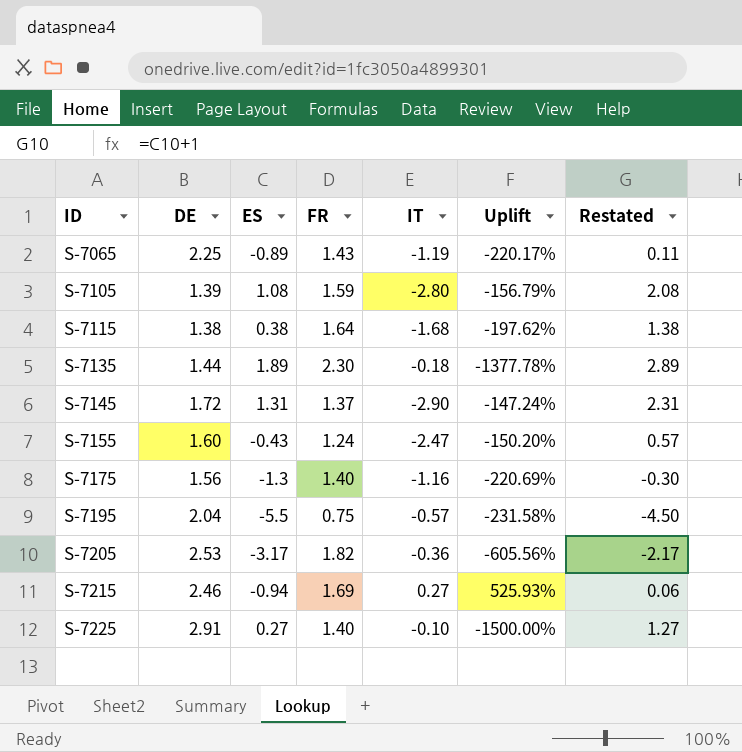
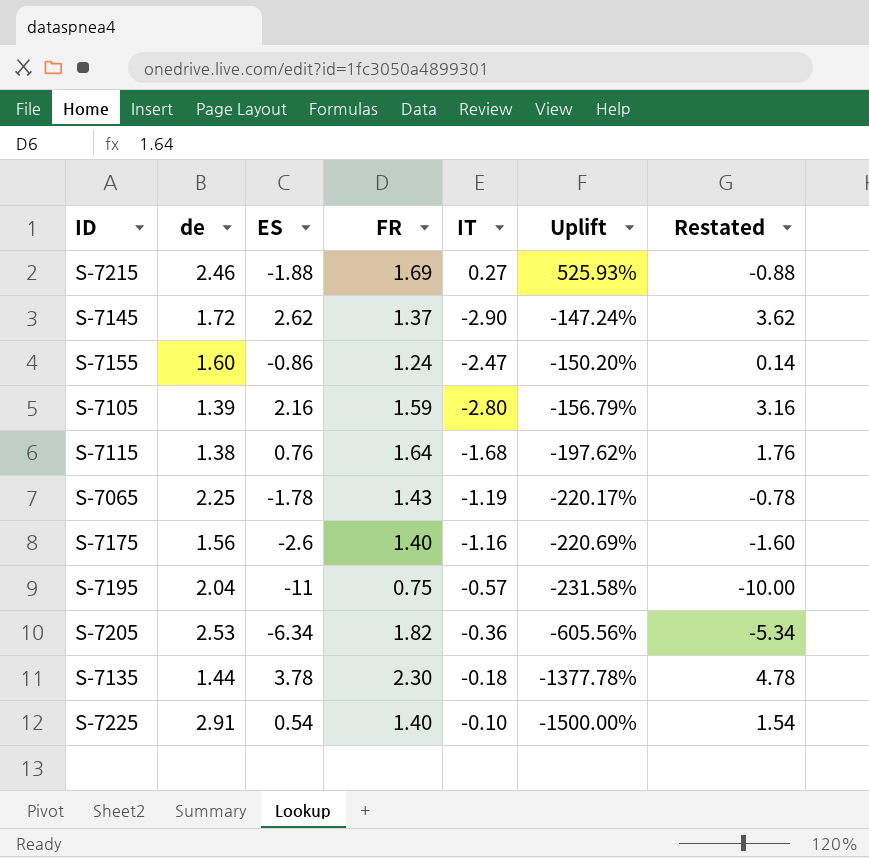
row order: ID ascending -> Uplift descending
column name: DE -> de
S-7215 | ES: -0.94 -> -1.88
S-7215 | Restated: 0.06 -> -0.88
S-7145 | ES: 1.31 -> 2.62
S-7145 | Restated: 2.31 -> 3.62
S-7155 | ES: -0.43 -> -0.86
S-7155 | Restated: 0.57 -> 0.14
S-7105 | ES: 1.08 -> 2.16
S-7105 | Restated: 2.08 -> 3.16
S-7115 | ES: 0.38 -> 0.76
S-7115 | Restated: 1.38 -> 1.76
S-7065 | ES: -0.89 -> -1.78
S-7065 | Restated: 0.11 -> -0.78
S-7175 | ES: -1.3 -> -2.6
S-7175 | Restated: -0.30 -> -1.60
S-7195 | ES: -5.5 -> -11
S-7195 | Restated: -4.50 -> -10.00
S-7205 | ES: -3.17 -> -6.34
S-7205 | Restated: -2.17 -> -5.34
S-7135 | ES: 1.89 -> 3.78
S-7135 | Restated: 2.89 -> 4.78
S-7225 | ES: 0.27 -> 0.54
S-7225 | Restated: 1.27 -> 1.54

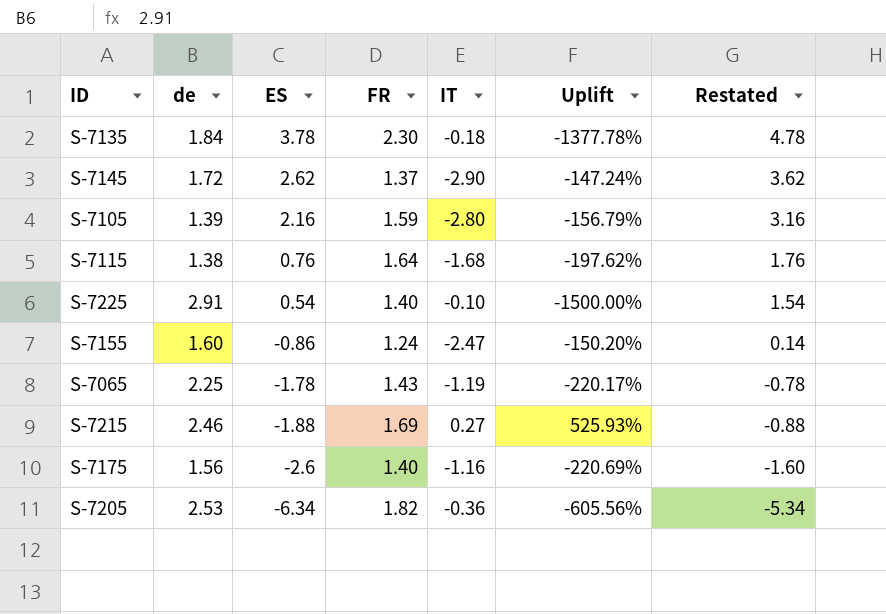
row order: Uplift descending -> ES descending
row S-7195: 2.04 | -11 | 0.75 | -0.57 | -231.58% | -10.00 -> none
S-7135 | de: 1.44 -> 1.84

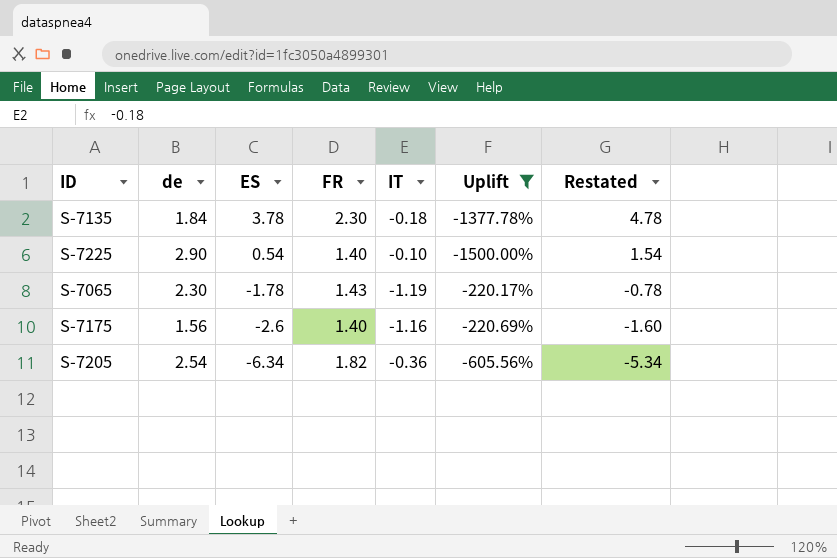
filter: none -> Uplift <= -220.17%
S-7225 | de: 2.91 -> 2.90
S-7065 | de: 2.25 -> 2.30
S-7205 | de: 2.53 -> 2.54

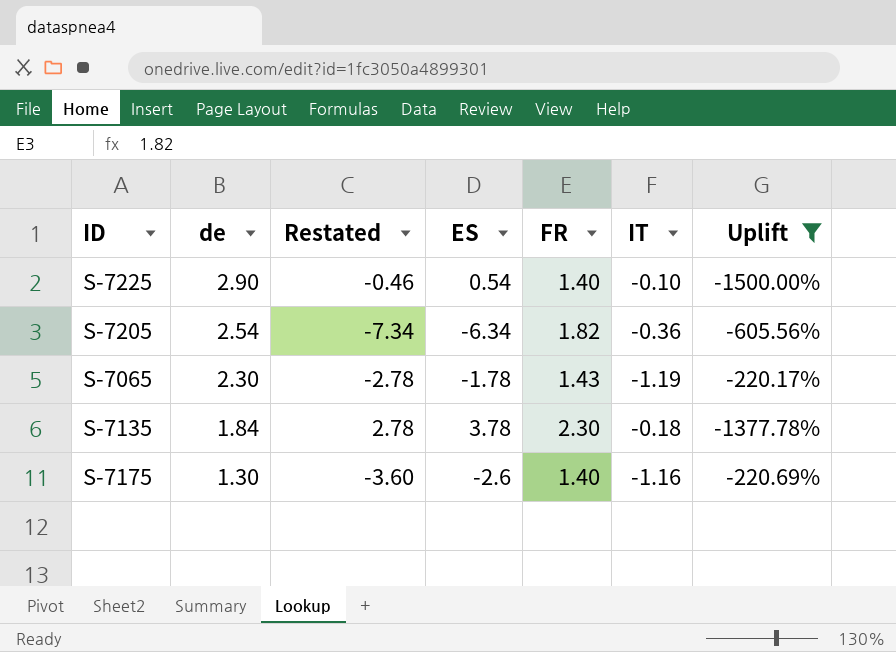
row order: ES descending -> de descending
column Restated | formula: [ES] + 1 -> [ES] - 1
column Restated | position: 7 -> 3
S-7175 | de: 1.56 -> 1.30

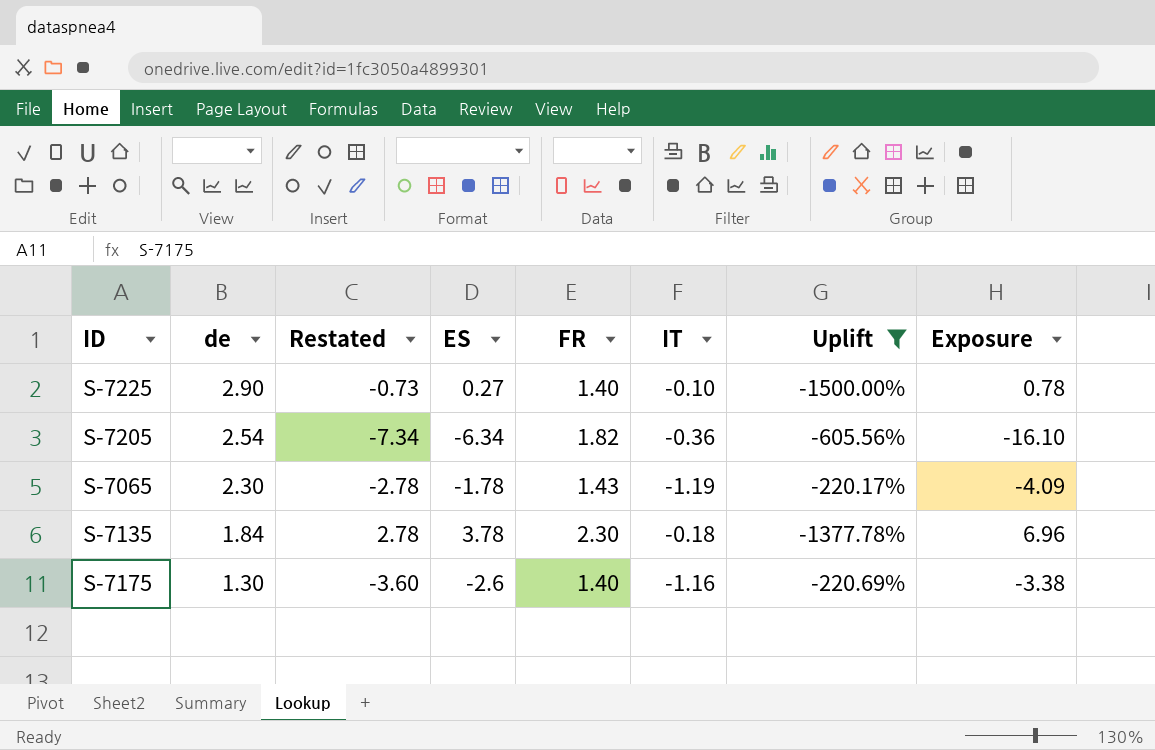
column Exposure | formula: none -> [de] * [ES]
S-7225 | Restated: -0.46 -> -0.73
S-7225 | ES: 0.54 -> 0.27

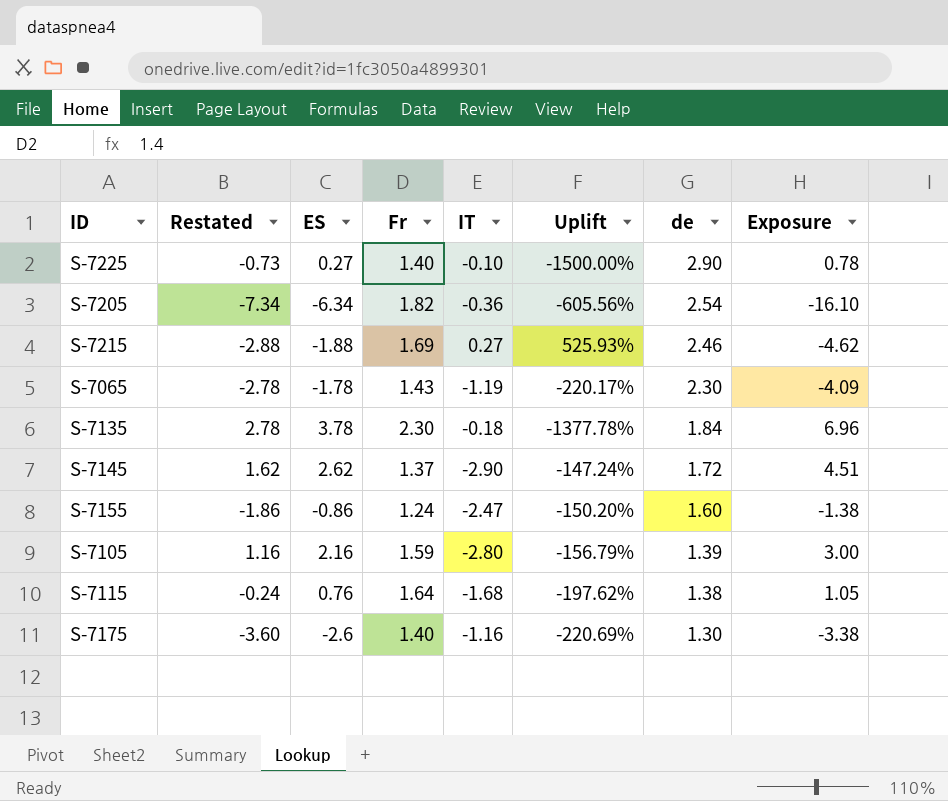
filter: Uplift <= -220.17% -> none
column name: FR -> Fr
column de | position: 2 -> 7

